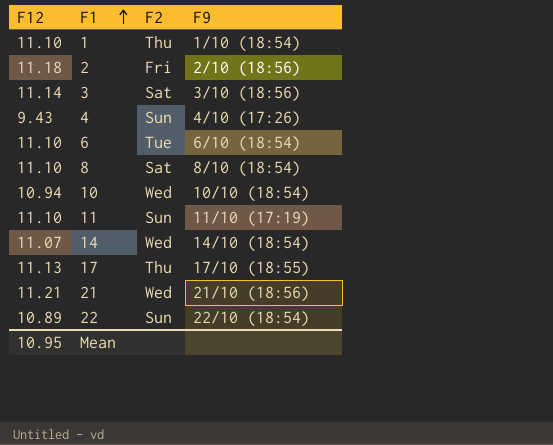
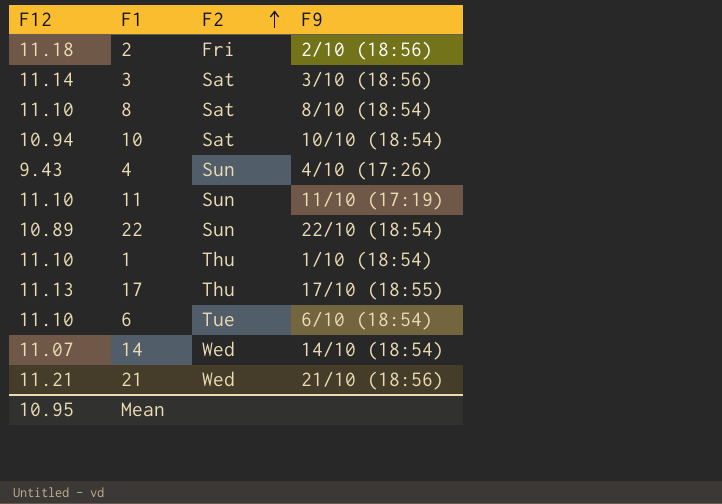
row order: F1 ascending -> F2 ascending
10 | F2: Wed -> Sat

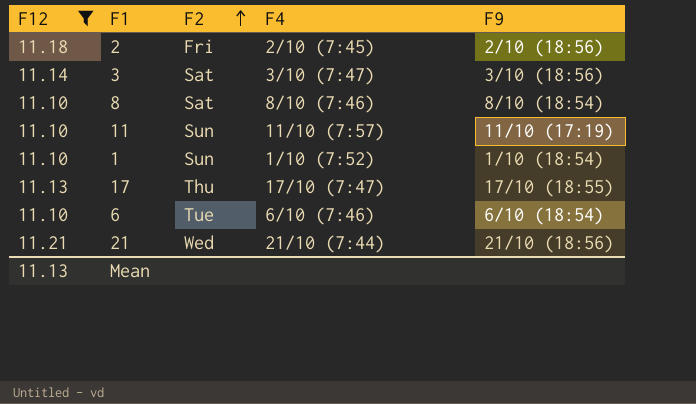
filter: none -> F12 >= 11.10
column F4 | position: none -> 4
1 | F2: Thu -> Sun
Mean | F12: 10.95 -> 11.13

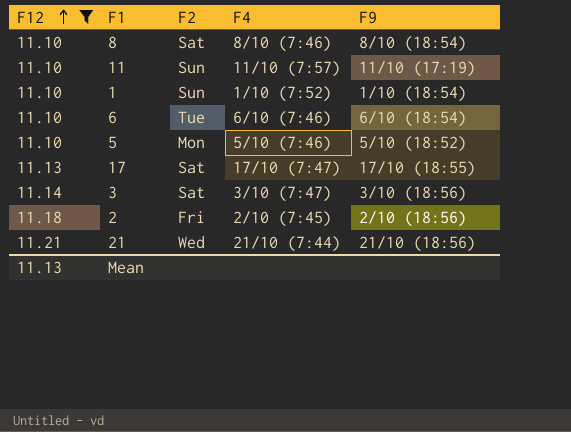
row order: F2 ascending -> F12 ascending
row 5: none -> 11.10 | Mon | 5/10 (7:46) | 5/10 (18:52)
17 | F2: Thu -> Sat

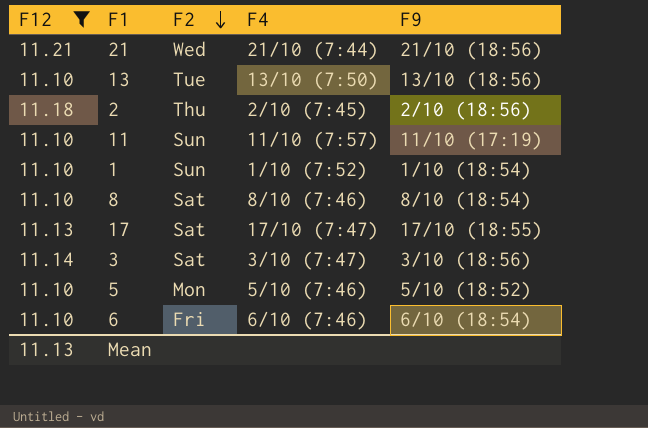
row order: F12 ascending -> F2 descending
row 13: none -> 11.10 | Tue | 13/10 (7:50) | 13/10 (18:56)
2 | F2: Fri -> Thu
6 | F2: Tue -> Fri

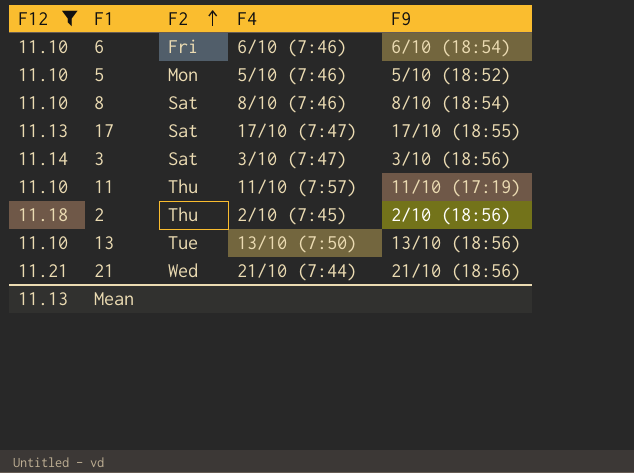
row order: F2 descending -> F2 ascending
row 1: 11.10 | Sun | 1/10 (7:52) | 1/10 (18:54) -> none
11 | F2: Sun -> Thu

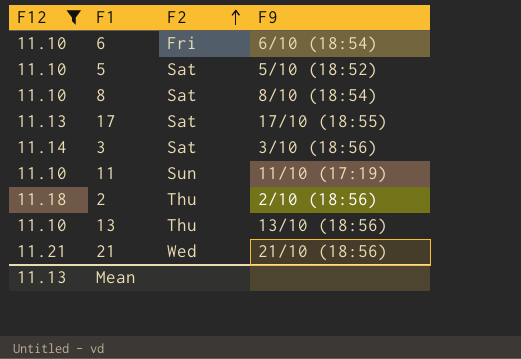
column F4 | position: 4 -> none
5 | F2: Mon -> Sat
11 | F2: Thu -> Sun
13 | F2: Tue -> Thu

